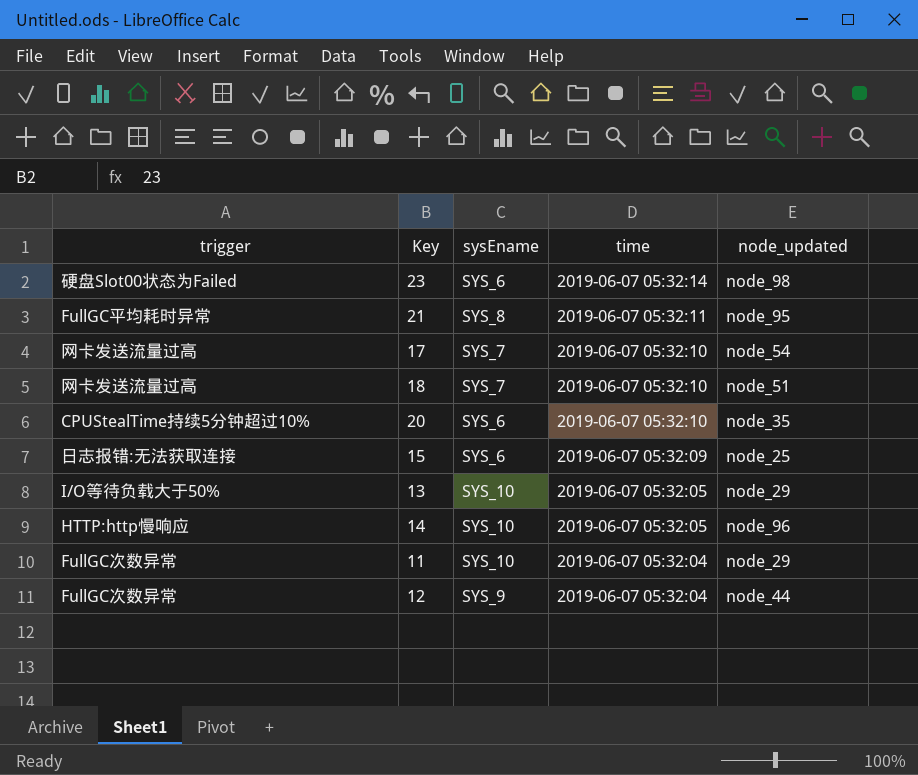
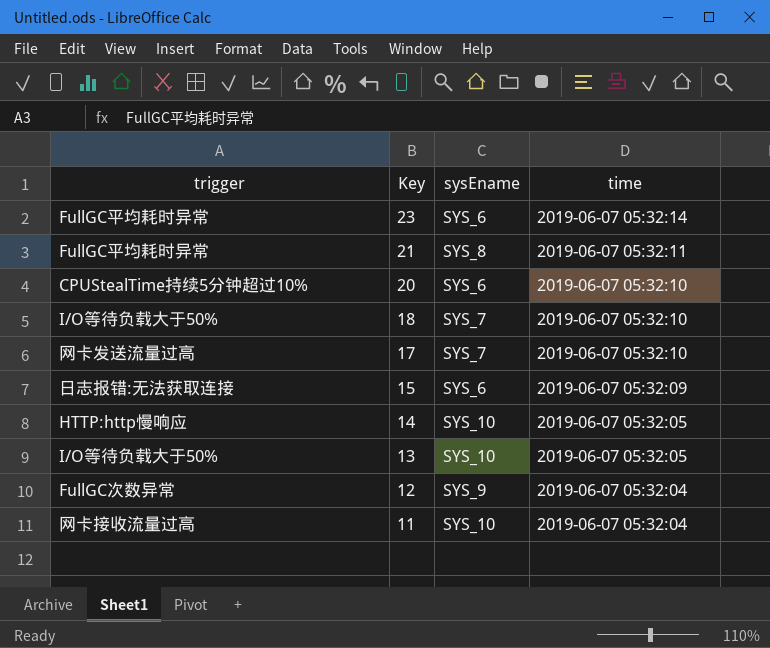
row order: time descending -> Key descending
column node_updated | position: 5 -> none
23 | trigger: 硬盘Slot00状态为Failed -> FullGC平均耗时异常
18 | trigger: 网卡发送流量过高 -> I/O等待负载大于50%
11 | trigger: FullGC次数异常 -> 网卡接收流量过高

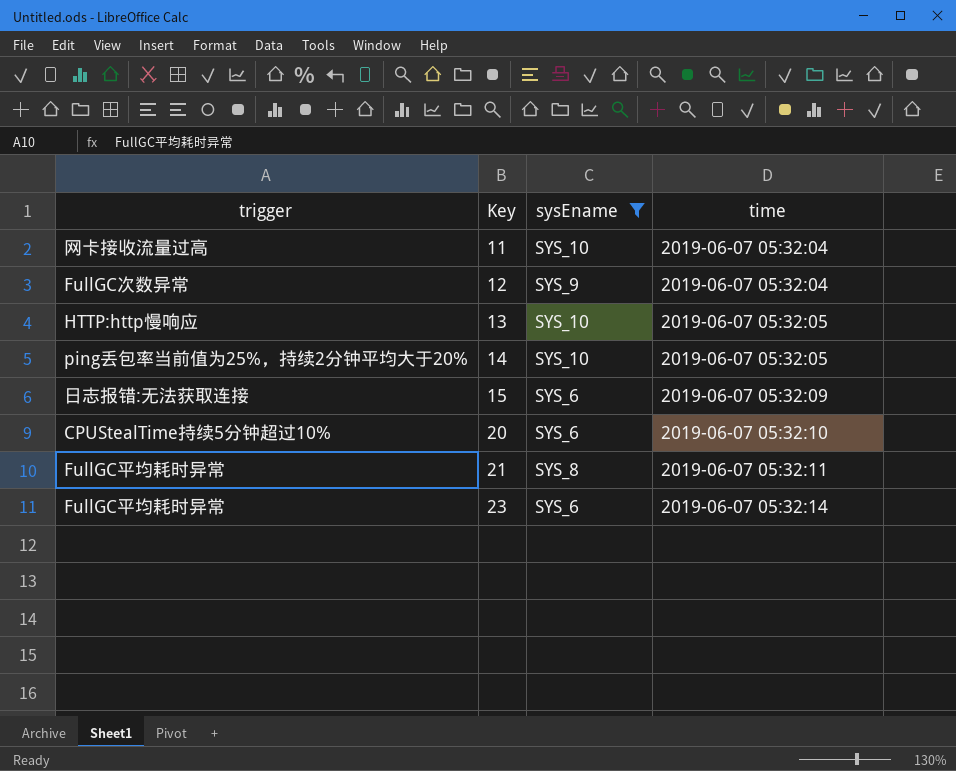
filter: none -> sysEname != SYS_7
row order: Key descending -> Key ascending
13 | trigger: I/O等待负载大于50% -> HTTP:http慢响应
14 | trigger: HTTP:http慢响应 -> ping丢包率当前值为25%，持续2分钟平均大于20%

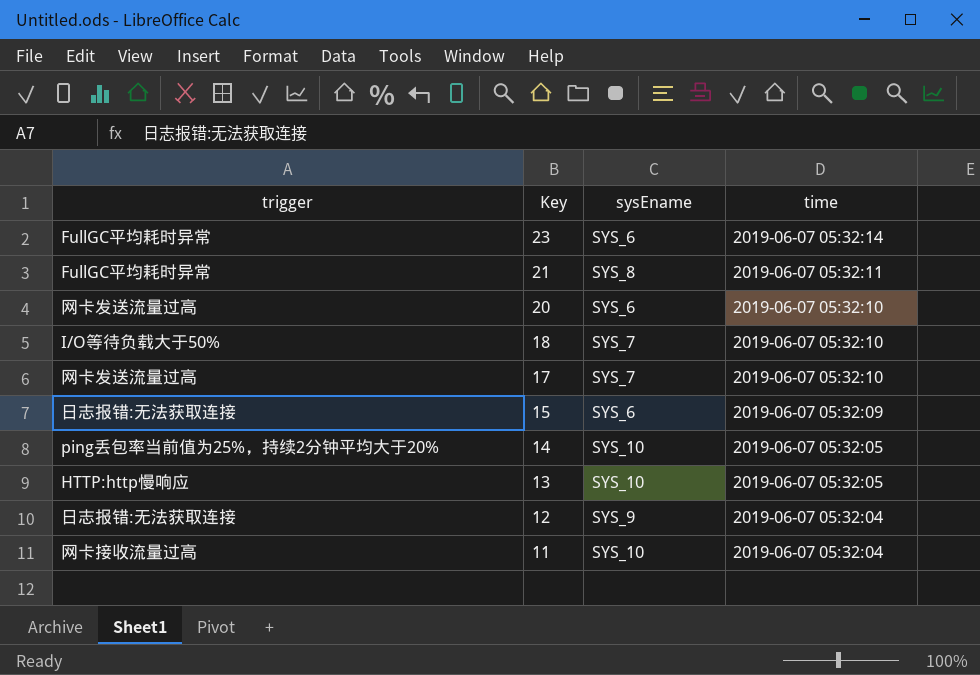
filter: sysEname != SYS_7 -> none
row order: Key ascending -> Key descending
20 | trigger: CPUStealTime持续5分钟超过10% -> 网卡发送流量过高
12 | trigger: FullGC次数异常 -> 日志报错:无法获取连接

